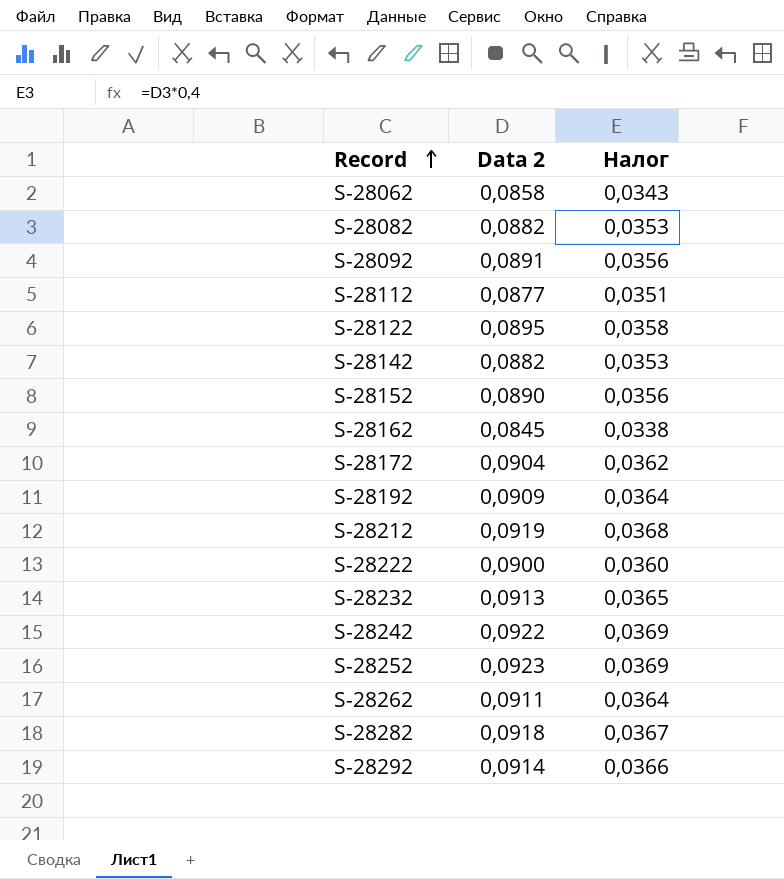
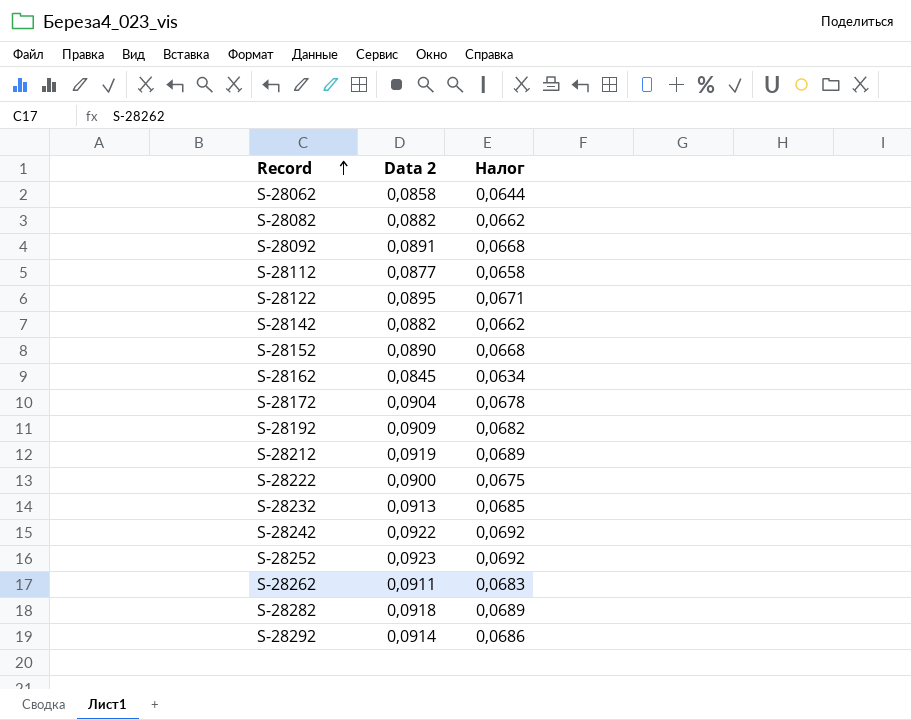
column Налог | formula: [Data 2] * 0,4 -> [Data 2] * 0,75

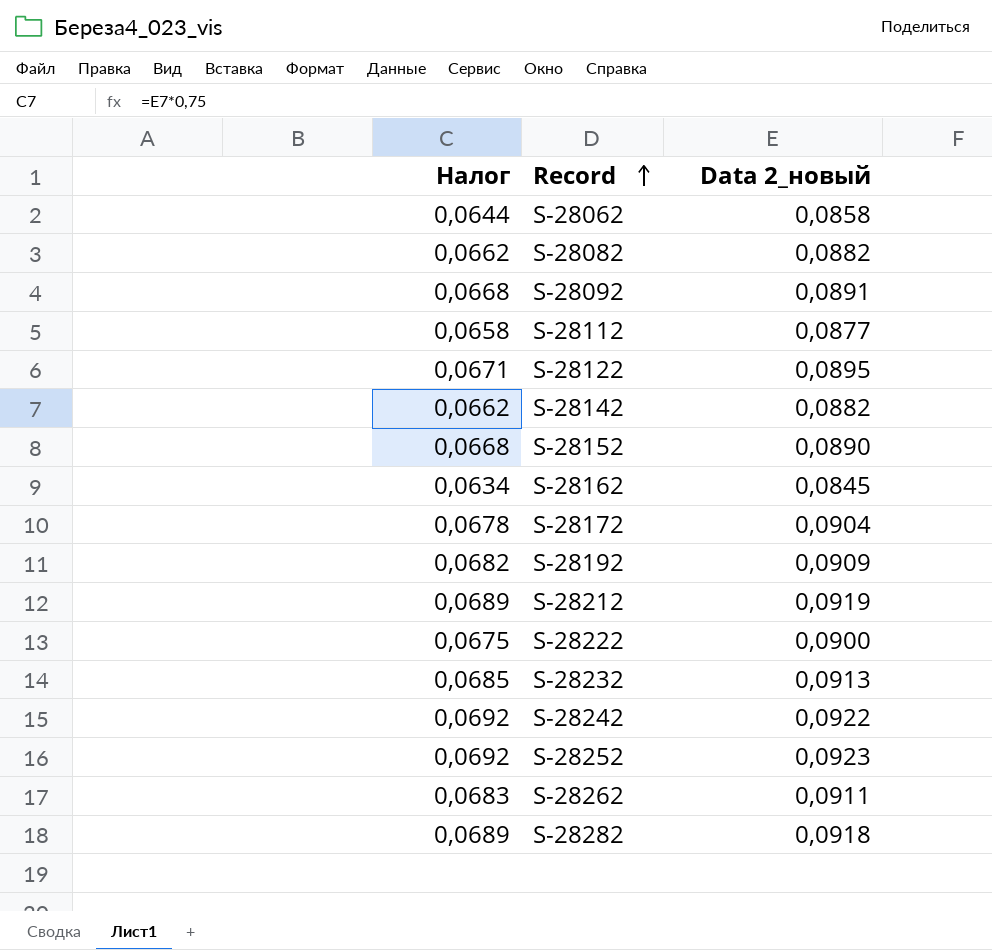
column Налог | position: 3 -> 1
column name: Data 2 -> Data 2_новый
row S-28292: 0,0914 | 0,0686 -> none

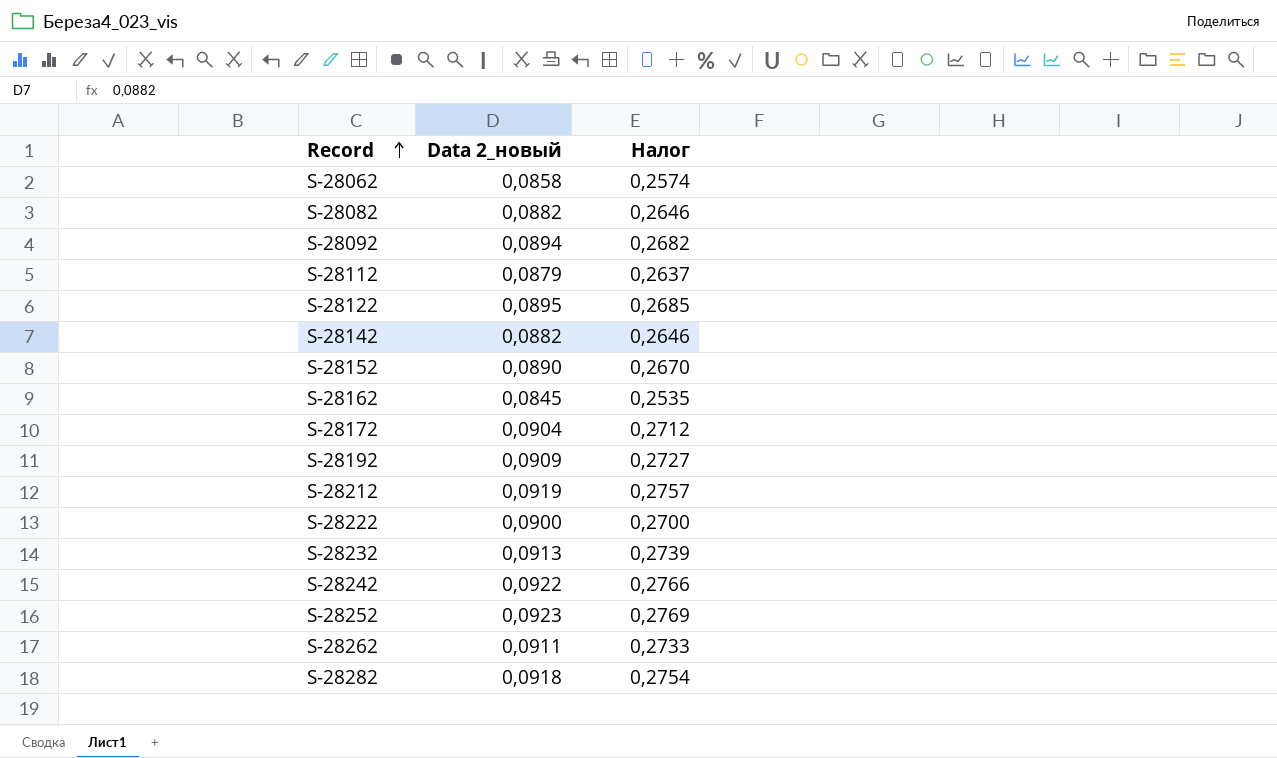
column Налог | formula: [Data 2_новый] * 0,75 -> [Data 2_новый] * 3
column Налог | position: 1 -> 3
S-28092 | Data 2_новый: 0,0891 -> 0,0894
S-28112 | Data 2_новый: 0,0877 -> 0,0879

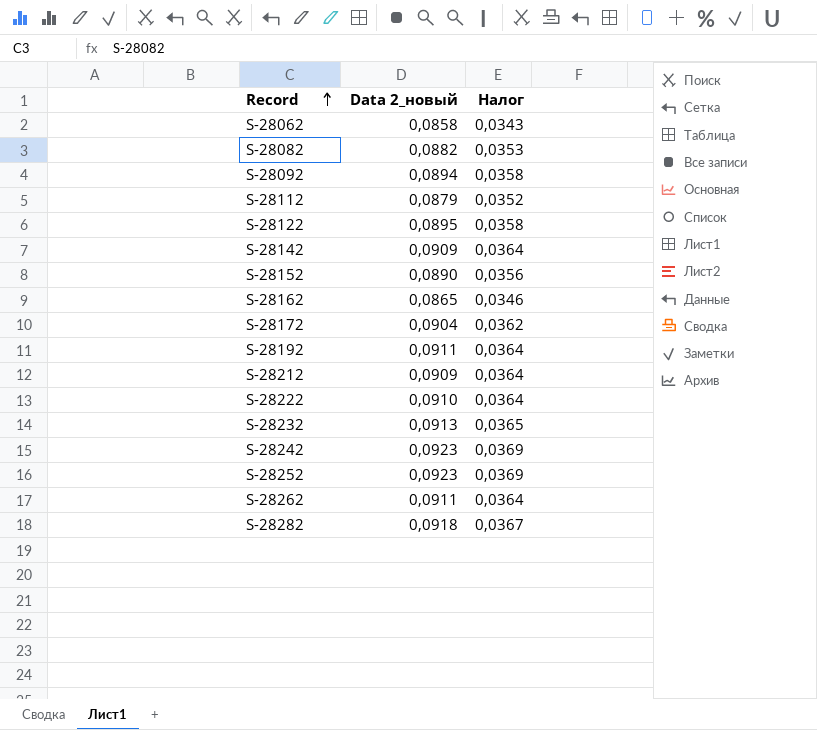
column Налог | formula: [Data 2_новый] * 3 -> [Data 2_новый] * 0,4
S-28142 | Data 2_новый: 0,0882 -> 0,0909
S-28162 | Data 2_новый: 0,0845 -> 0,0865
S-28192 | Data 2_новый: 0,0909 -> 0,0911
S-28212 | Data 2_новый: 0,0919 -> 0,0909
S-28222 | Data 2_новый: 0,0900 -> 0,0910
S-28242 | Data 2_новый: 0,0922 -> 0,0923

